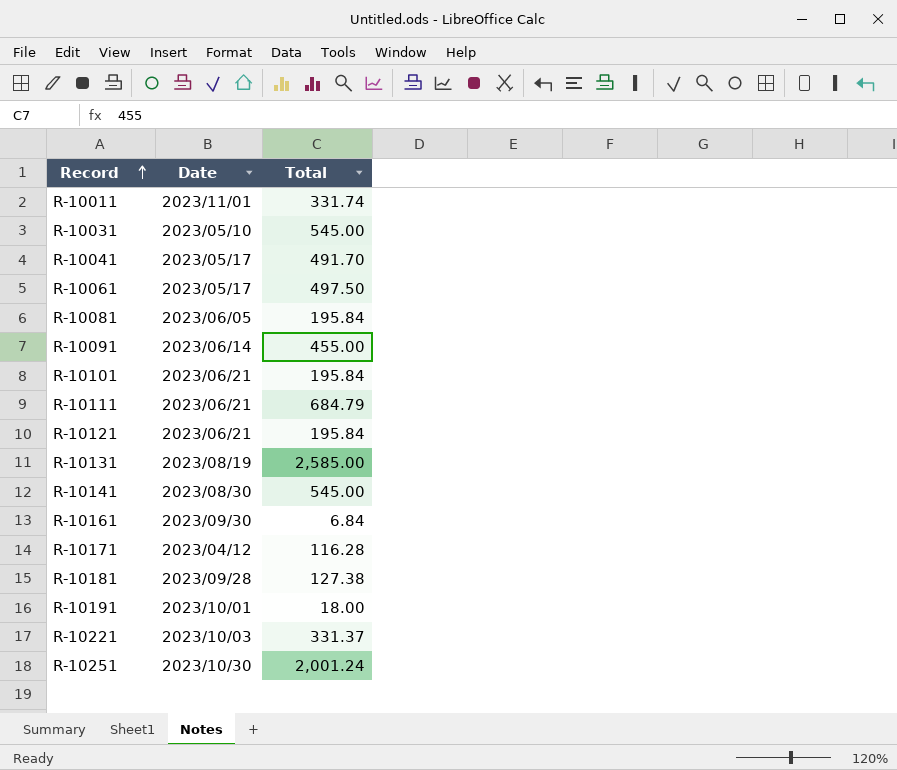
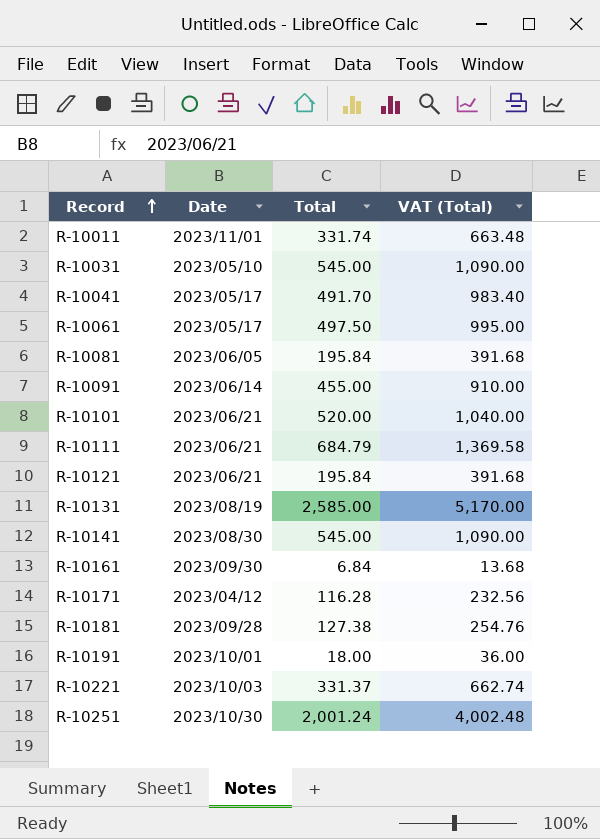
column VAT (Total) | formula: none -> [Total] * 2
R-10101 | Total: 195.84 -> 520.00

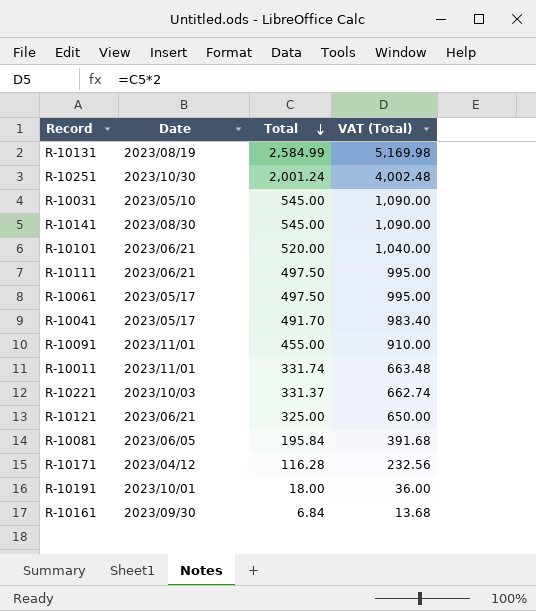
row order: Record ascending -> Total descending
row R-10181: 2023/09/28 | 127.38 | 254.76 -> none
R-10131 | Total: 2,585.00 -> 2,584.99
R-10131 | VAT (Total): 5,170.00 -> 5,169.98
R-10111 | Total: 684.79 -> 497.50
R-10111 | VAT (Total): 1,369.58 -> 995.00
R-10091 | Date: 2023/06/14 -> 2023/11/01
R-10121 | Total: 195.84 -> 325.00
R-10121 | VAT (Total): 391.68 -> 650.00

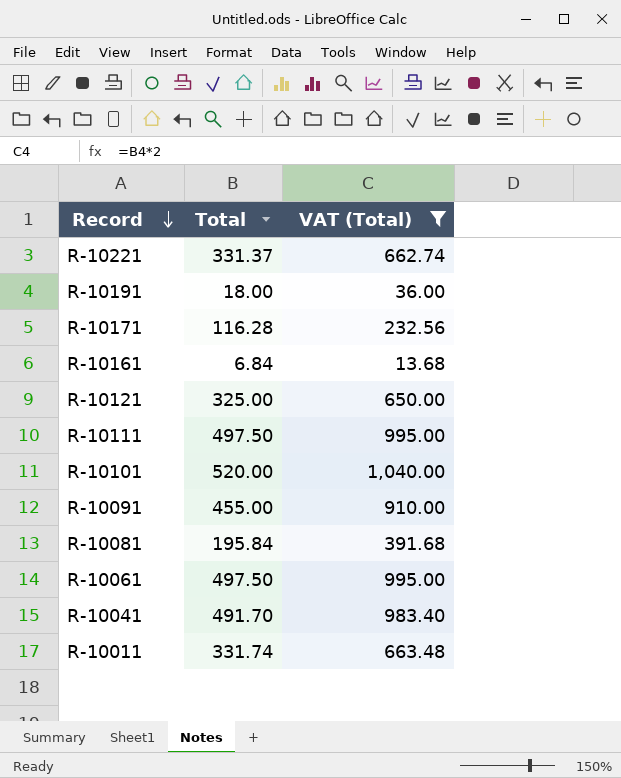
filter: none -> VAT (Total) <= 1,040.00
row order: Total descending -> Record descending
column Date | position: 2 -> none

